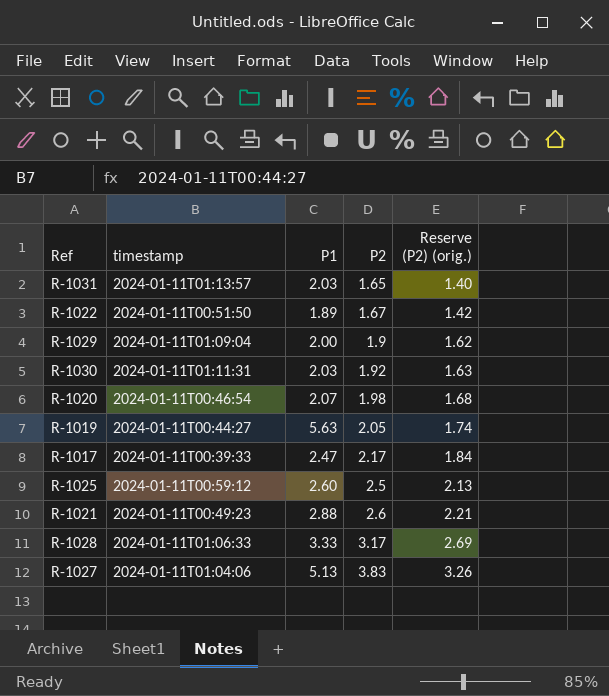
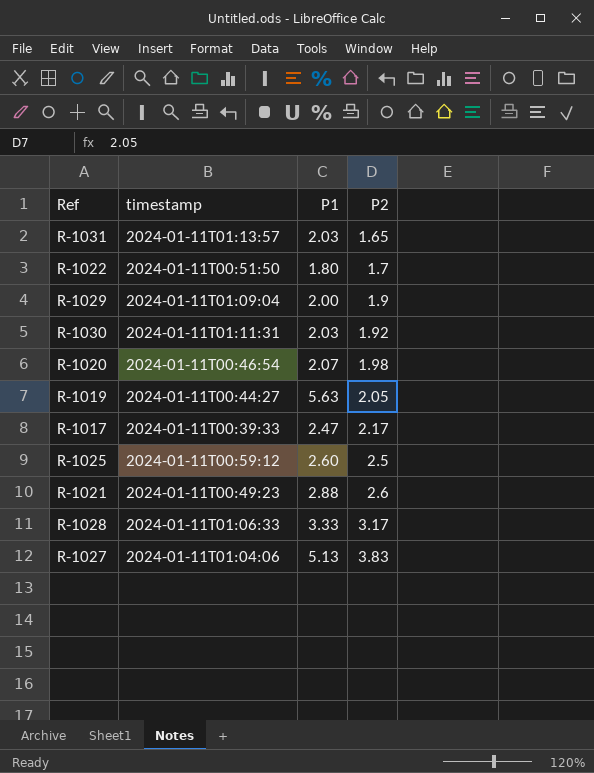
column Reserve (P2) (orig.) | formula: [P2] * 0.85 -> none
R-1022 | P1: 1.89 -> 1.80
R-1022 | P2: 1.67 -> 1.7

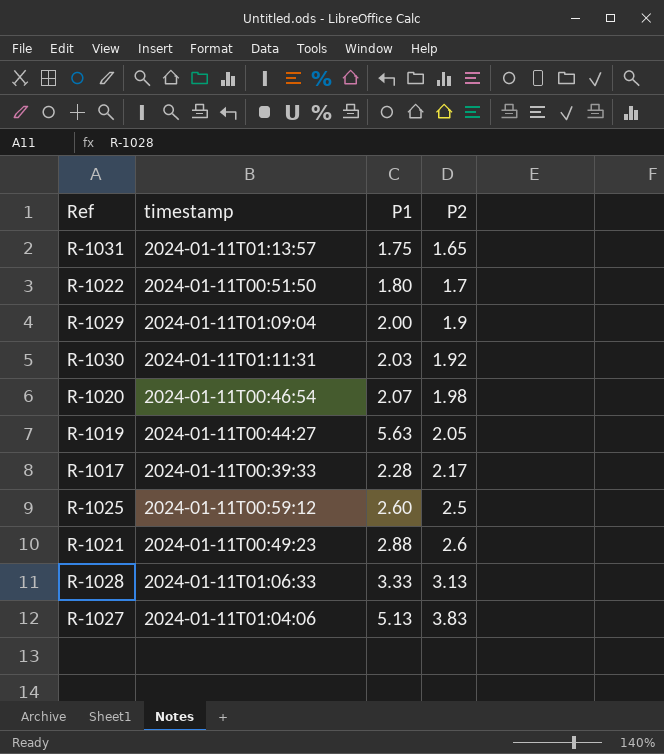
R-1031 | P1: 2.03 -> 1.75
R-1017 | P1: 2.47 -> 2.28
R-1028 | P2: 3.17 -> 3.13

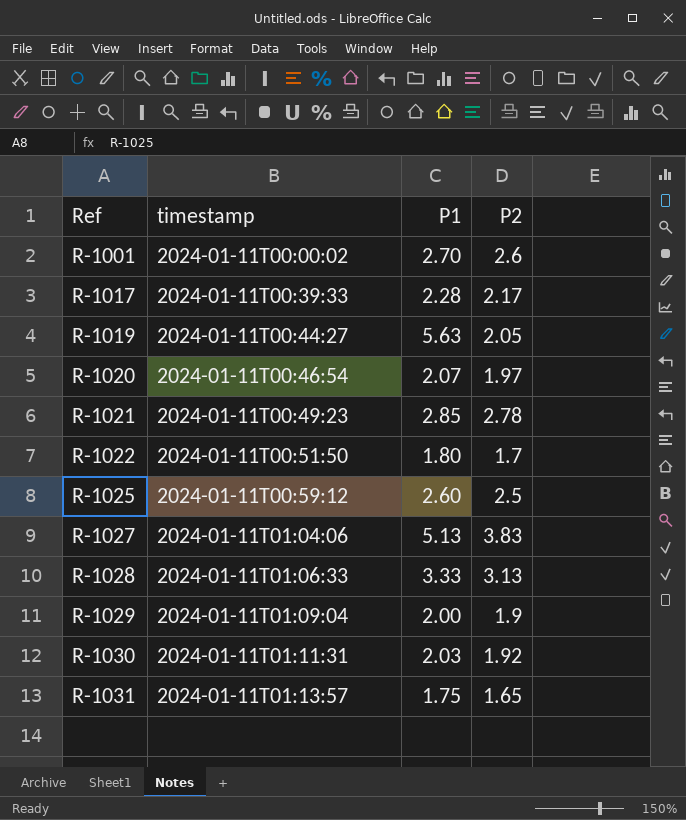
row order: P2 ascending -> Ref ascending
row R-1001: none -> 2024-01-11T00:00:02 | 2.70 | 2.6
R-1020 | P2: 1.98 -> 1.97
R-1021 | P1: 2.88 -> 2.85
R-1021 | P2: 2.6 -> 2.78

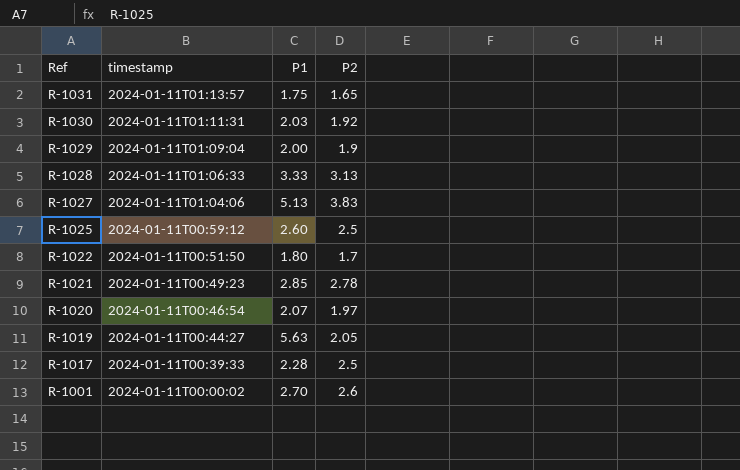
row order: Ref ascending -> Ref descending
R-1017 | P2: 2.17 -> 2.5

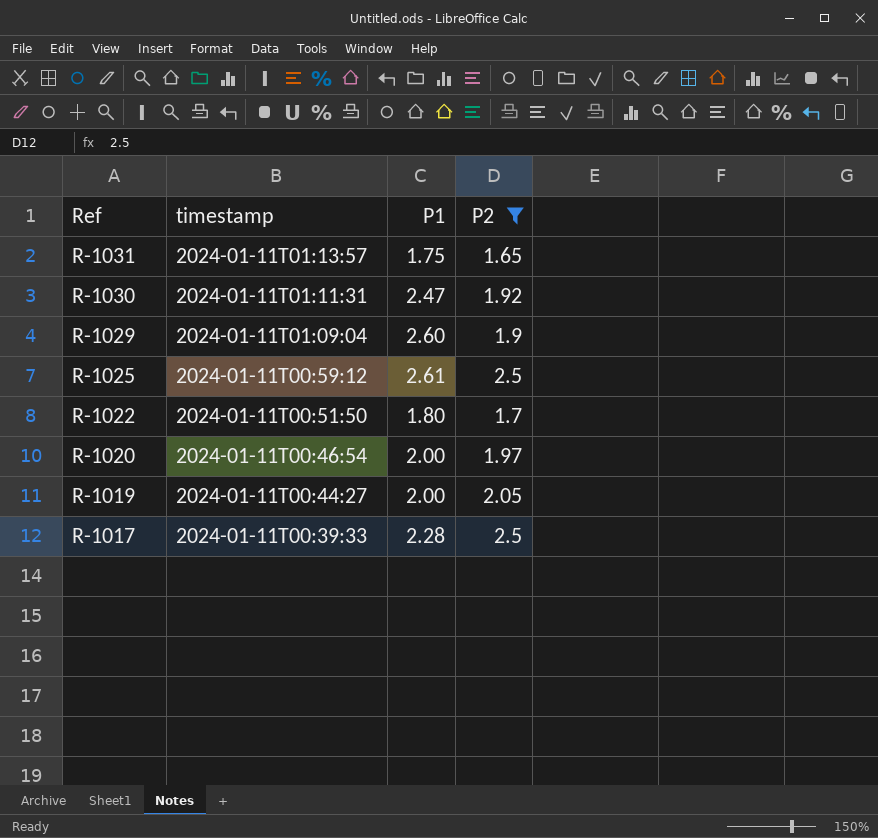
filter: none -> P2 <= 2.5
R-1030 | P1: 2.03 -> 2.47
R-1029 | P1: 2.00 -> 2.60
R-1025 | P1: 2.60 -> 2.61
R-1020 | P1: 2.07 -> 2.00
R-1019 | P1: 5.63 -> 2.00

